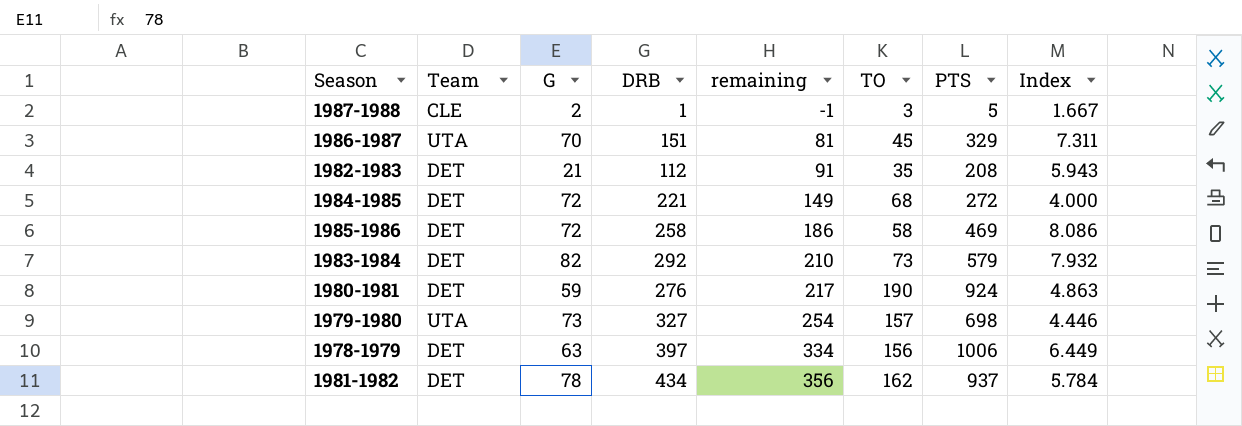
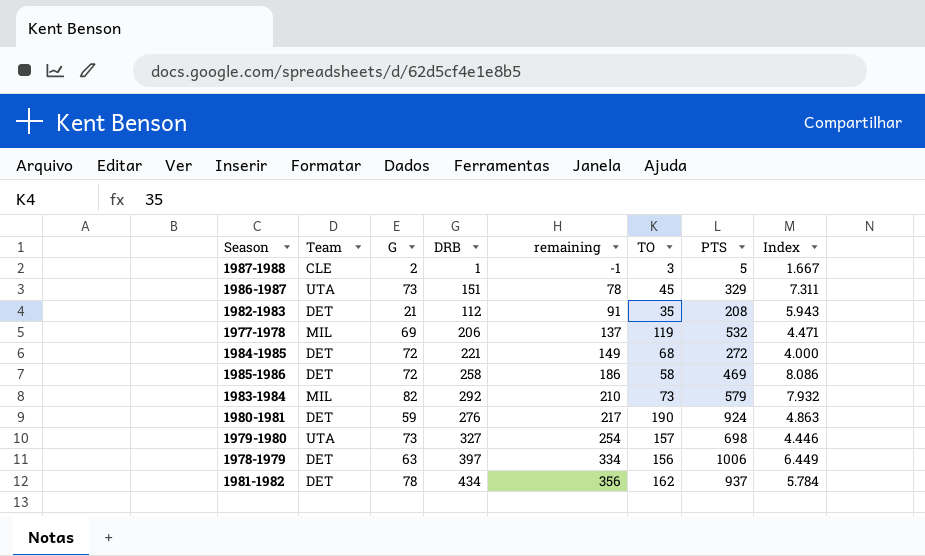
1986-1987 | G: 70 -> 73
1986-1987 | remaining: 81 -> 78
row 1977-1978: none -> MIL | 69 | 206 | 137 | 119 | 532 | 4.471
1983-1984 | Team: DET -> MIL

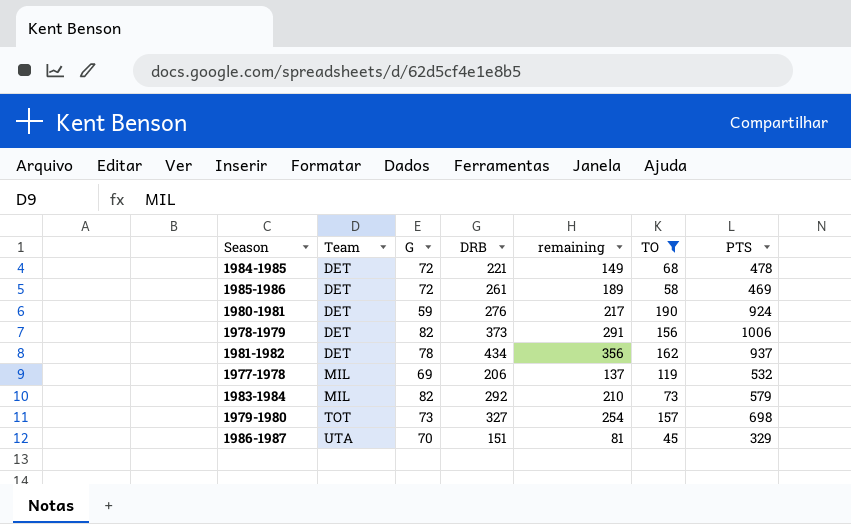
filter: none -> TO >= 45
row order: remaining ascending -> Team ascending
column Index | formula: [PTS] / [TO] -> none
1984-1985 | PTS: 272 -> 478
1985-1986 | DRB: 258 -> 261
1985-1986 | remaining: 186 -> 189
1978-1979 | G: 63 -> 82
1978-1979 | DRB: 397 -> 373
1978-1979 | remaining: 334 -> 291
1979-1980 | Team: UTA -> TOT
1986-1987 | G: 73 -> 70
1986-1987 | remaining: 78 -> 81

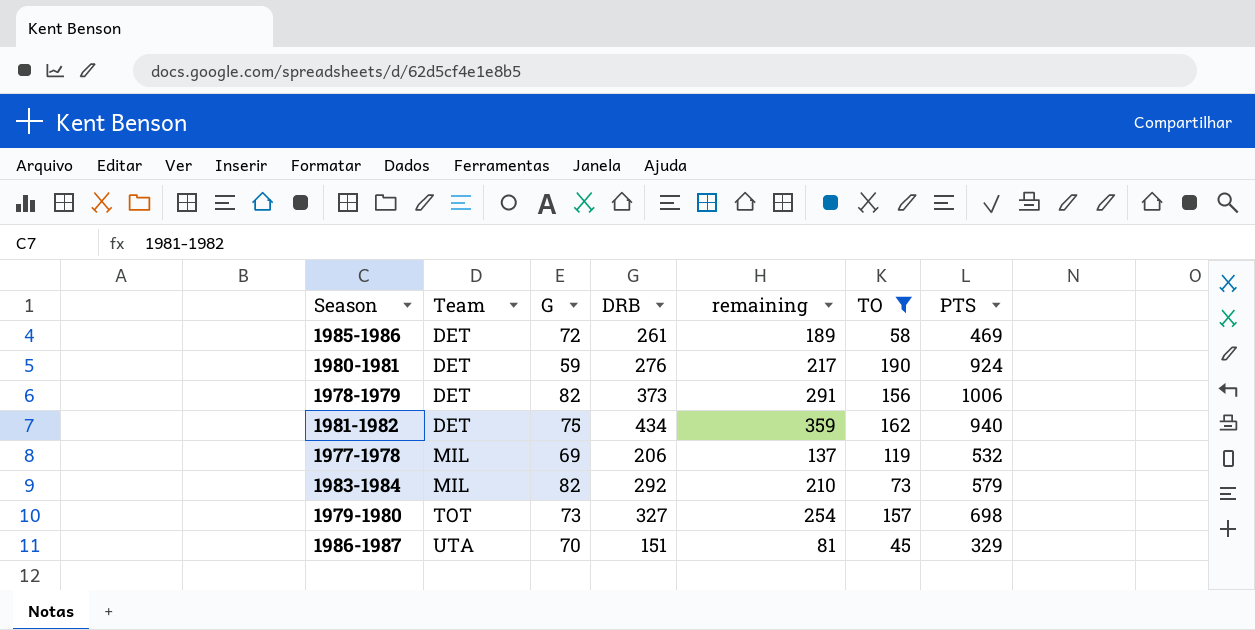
row 1984-1985: DET | 72 | 221 | 149 | 68 | 478 -> none
1981-1982 | G: 78 -> 75
1981-1982 | remaining: 356 -> 359
1981-1982 | PTS: 937 -> 940

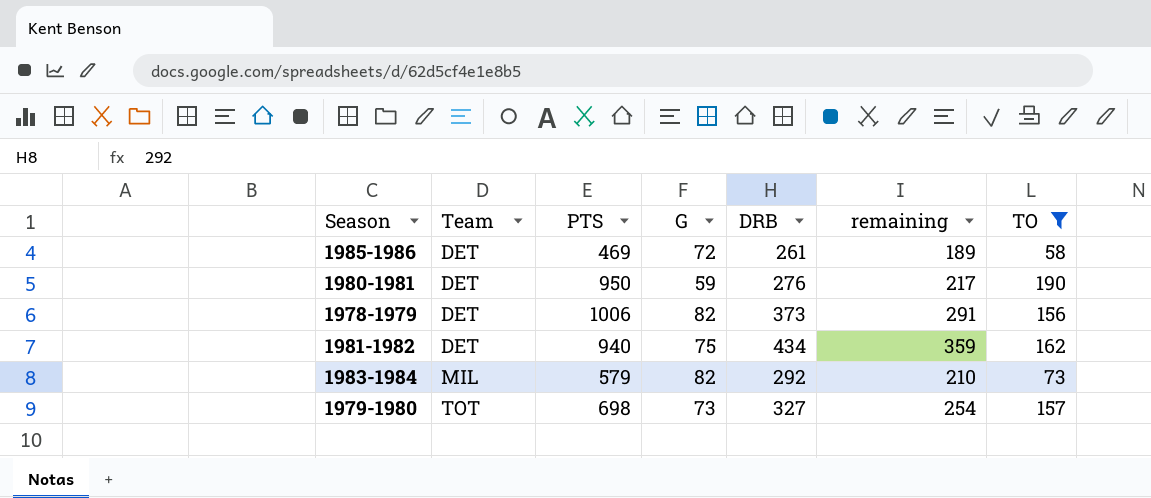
column PTS | position: 7 -> 3
row 1977-1978: MIL | 69 | 206 | 137 | 119 | 532 -> none
row 1986-1987: UTA | 70 | 151 | 81 | 45 | 329 -> none
1980-1981 | PTS: 924 -> 950

